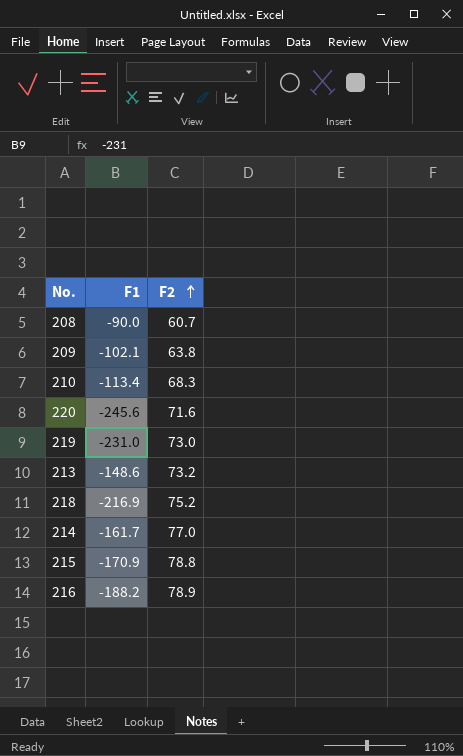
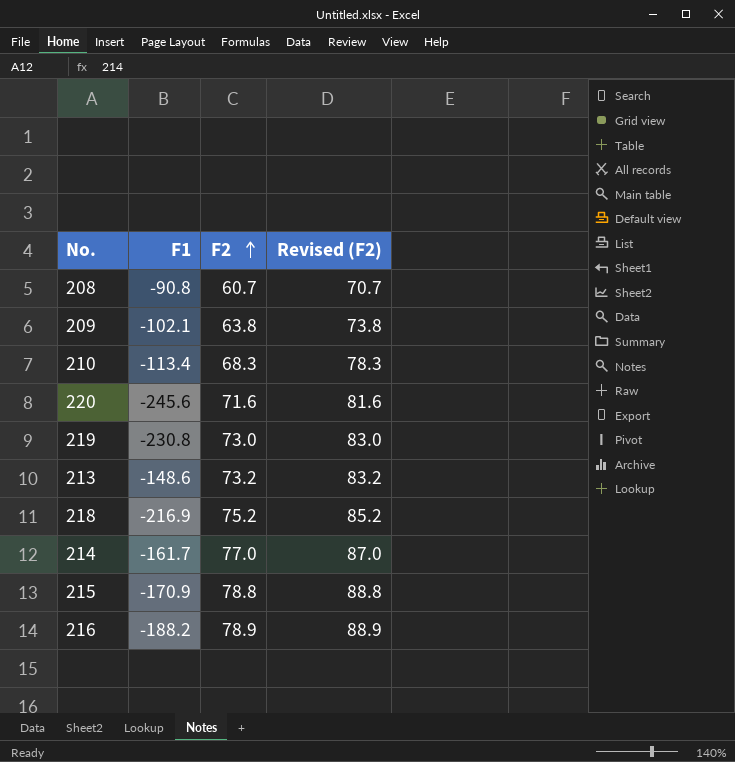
column Revised (F2) | formula: none -> [F2] + 10
208 | F1: -90.0 -> -90.8
219 | F1: -231.0 -> -230.8

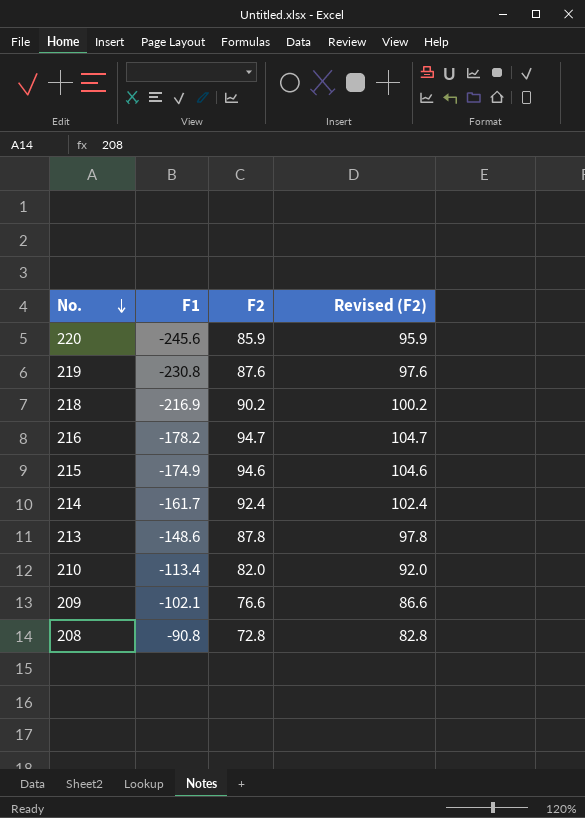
row order: F2 ascending -> No. descending
220 | F2: 71.6 -> 85.9
220 | Revised (F2): 81.6 -> 95.9
219 | F2: 73.0 -> 87.6
219 | Revised (F2): 83.0 -> 97.6
218 | F2: 75.2 -> 90.2
218 | Revised (F2): 85.2 -> 100.2
216 | F1: -188.2 -> -178.2
216 | F2: 78.9 -> 94.7
216 | Revised (F2): 88.9 -> 104.7
215 | F1: -170.9 -> -174.9
215 | F2: 78.8 -> 94.6
215 | Revised (F2): 88.8 -> 104.6
214 | F2: 77.0 -> 92.4
214 | Revised (F2): 87.0 -> 102.4
213 | F2: 73.2 -> 87.8
213 | Revised (F2): 83.2 -> 97.8
210 | F2: 68.3 -> 82.0
210 | Revised (F2): 78.3 -> 92.0
209 | F2: 63.8 -> 76.6
209 | Revised (F2): 73.8 -> 86.6
208 | F2: 60.7 -> 72.8
208 | Revised (F2): 70.7 -> 82.8

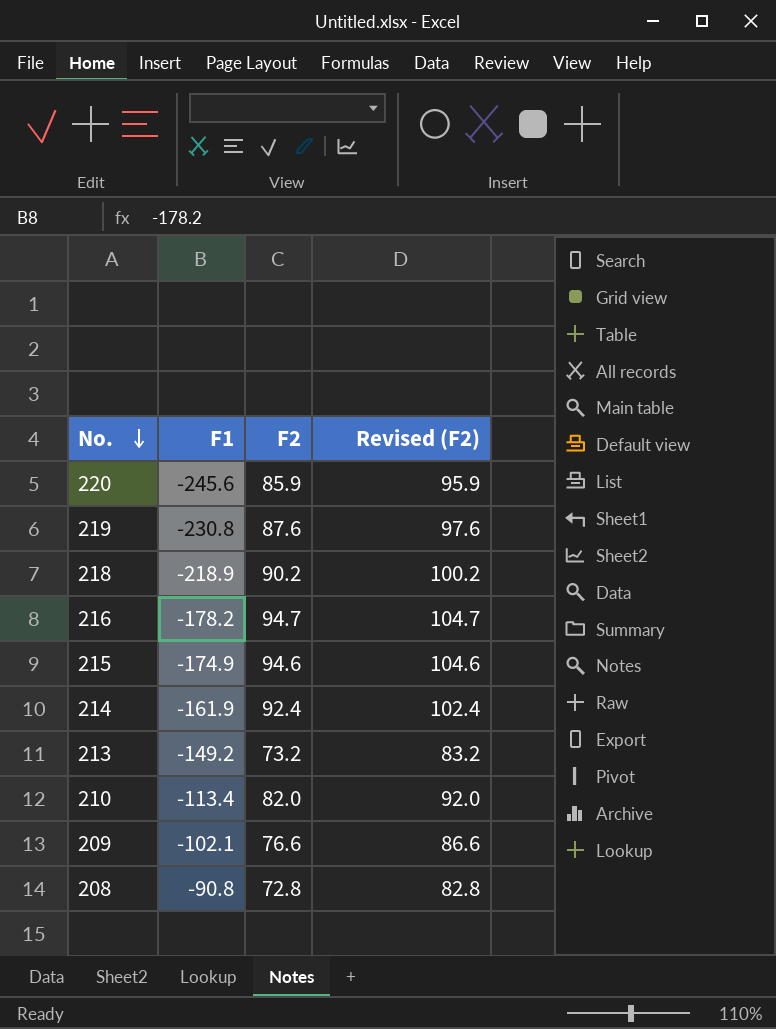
218 | F1: -216.9 -> -218.9
214 | F1: -161.7 -> -161.9
213 | F1: -148.6 -> -149.2
213 | F2: 87.8 -> 73.2
213 | Revised (F2): 97.8 -> 83.2

